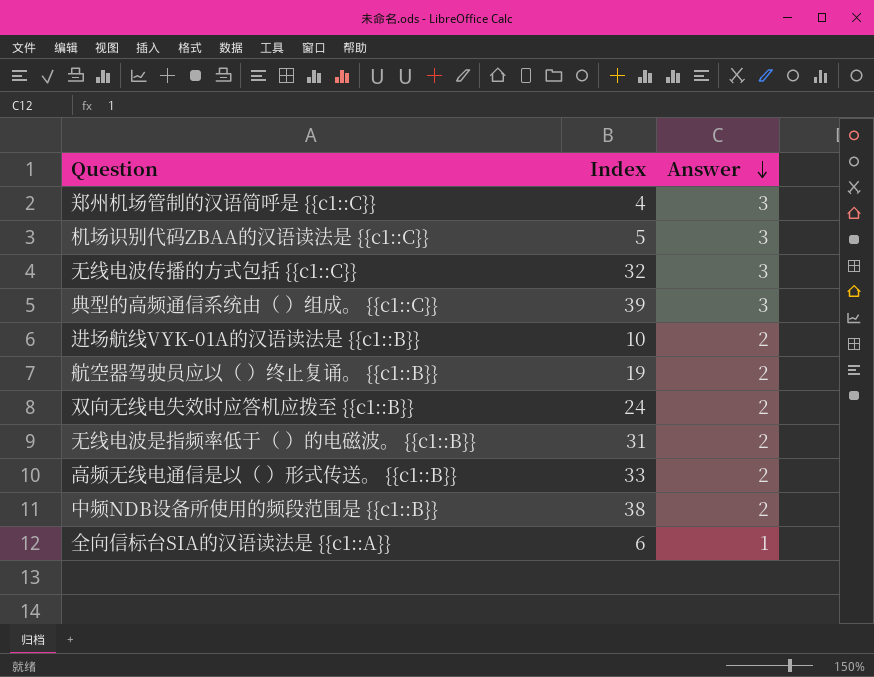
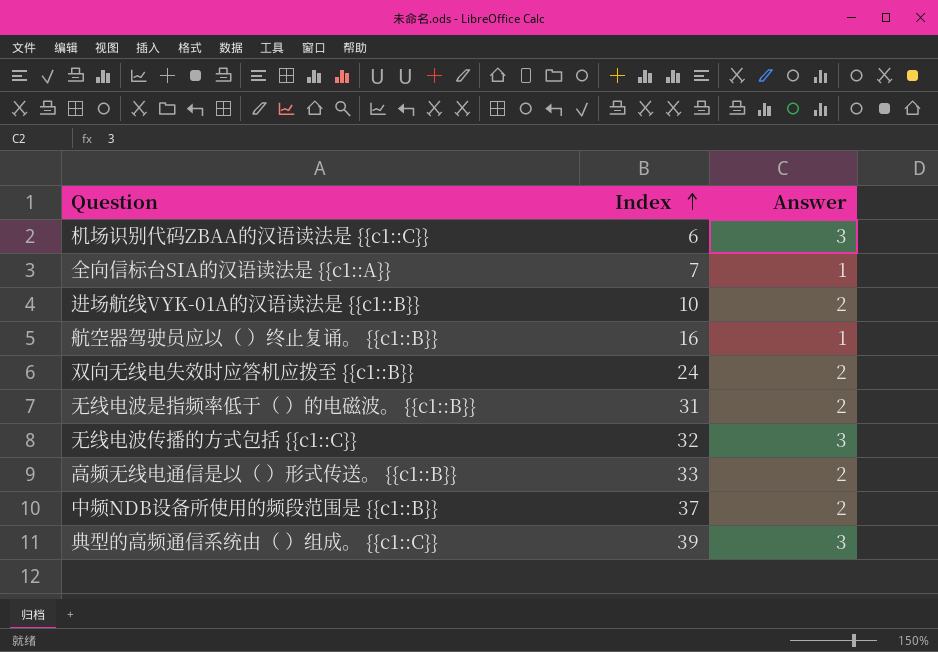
row order: Answer descending -> Index ascending
row 郑州机场管制的汉语简呼是 {{c1::C}}: 4 | 3 -> none
机场识别代码ZBAA的汉语读法是 {{c1::C}} | Index: 5 -> 6
全向信标台SIA的汉语读法是 {{c1::A}} | Index: 6 -> 7
航空器驾驶员应以（ ）终止复诵。 {{c1::B}} | Index: 19 -> 16
航空器驾驶员应以（ ）终止复诵。 {{c1::B}} | Answer: 2 -> 1
中频NDB设备所使用的频段范围是 {{c1::B}} | Index: 38 -> 37

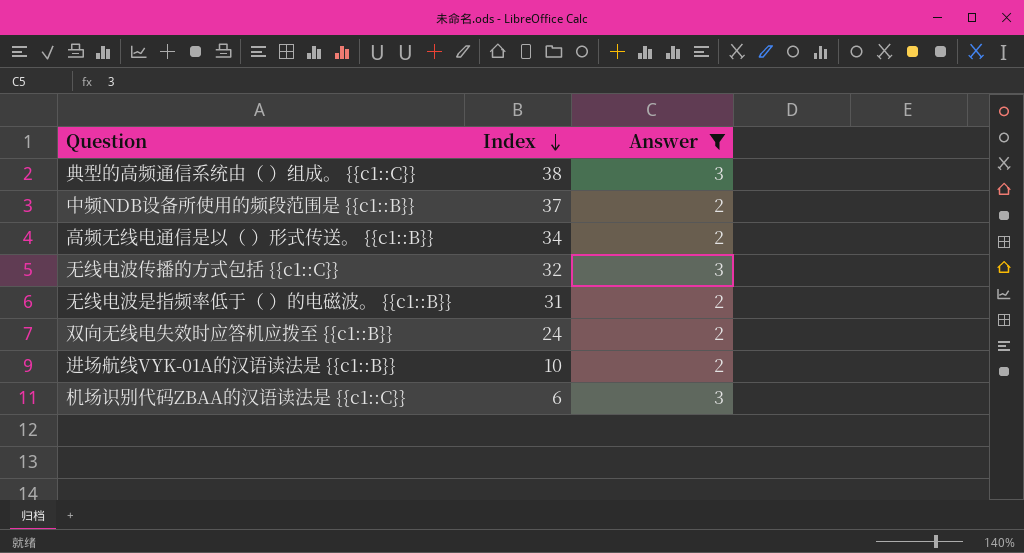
filter: none -> Answer != 1
row order: Index ascending -> Index descending
典型的高频通信系统由（ ）组成。 {{c1::C}} | Index: 39 -> 38
高频无线电通信是以（ ）形式传送。 {{c1::B}} | Index: 33 -> 34

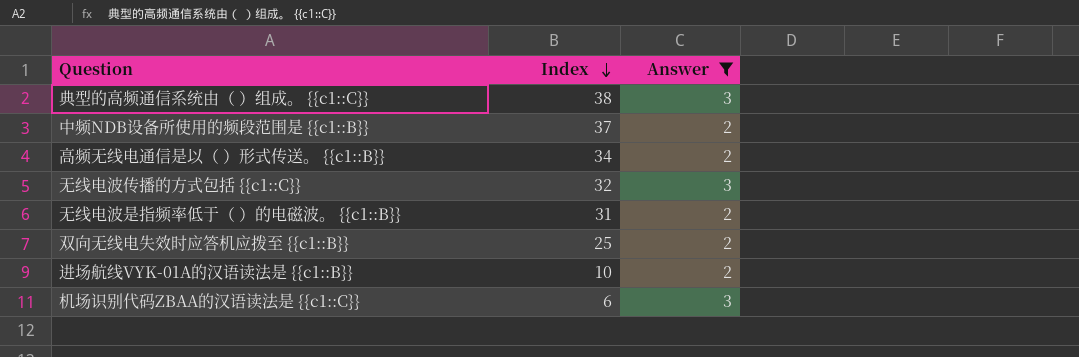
双向无线电失效时应答机应拨至 {{c1::B}} | Index: 24 -> 25

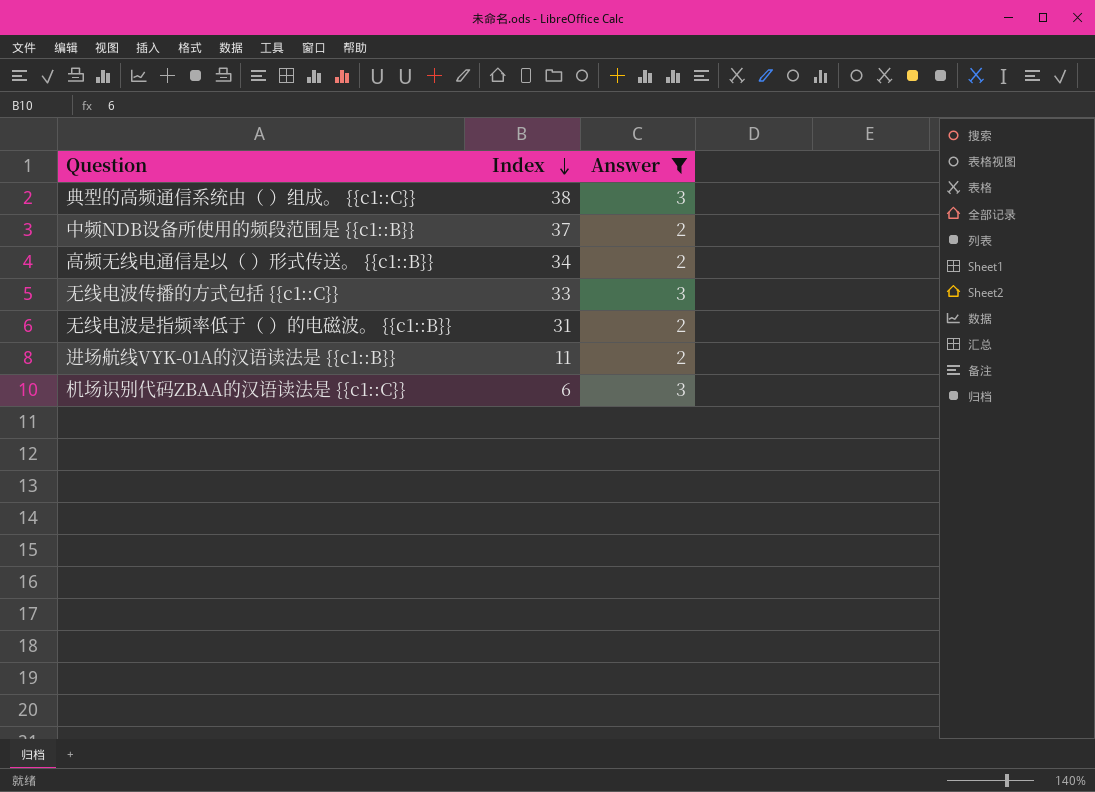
row 双向无线电失效时应答机应拨至 {{c1::B}}: 25 | 2 -> none
无线电波传播的方式包括 {{c1::C}} | Index: 32 -> 33
进场航线VYK-01A的汉语读法是 {{c1::B}} | Index: 10 -> 11

